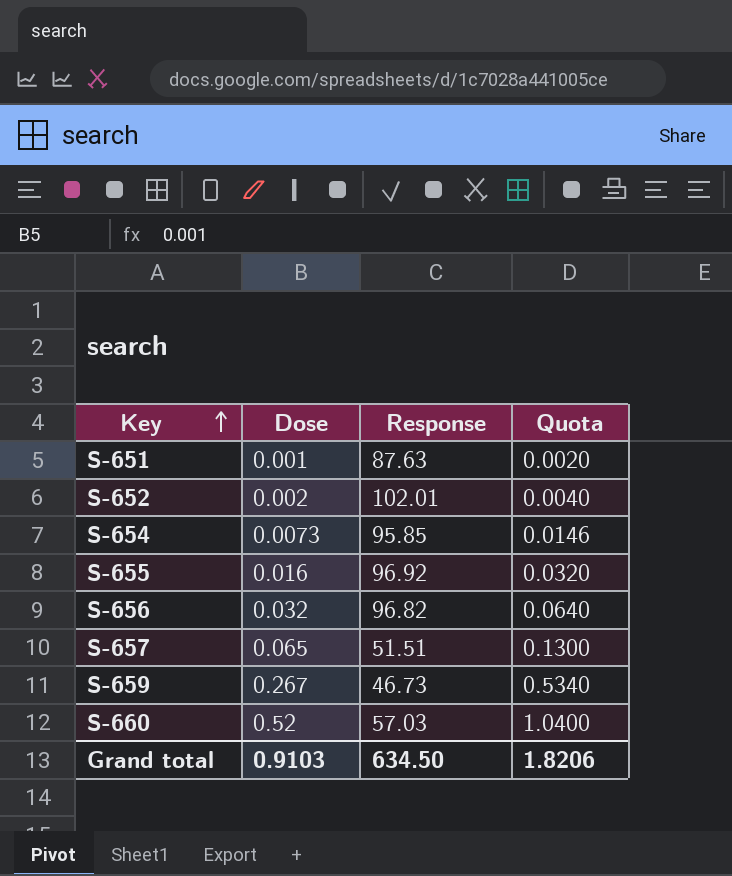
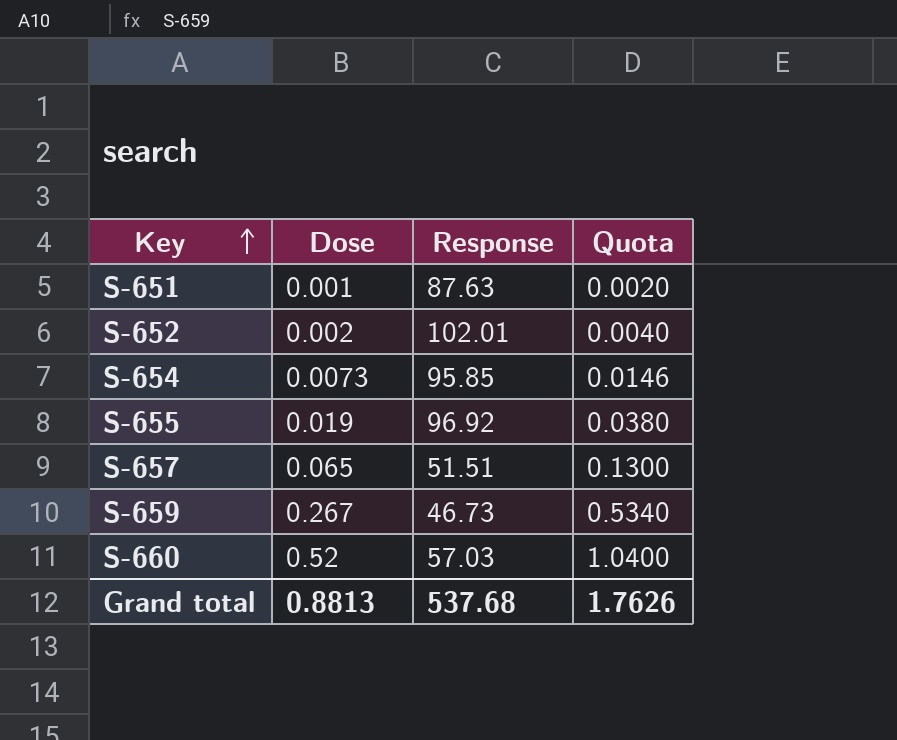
row S-656: 0.032 | 96.82 | 0.0640 -> none
S-655 | Dose: 0.016 -> 0.019
S-655 | Quota: 0.0320 -> 0.0380
Grand total | Dose: 0.9103 -> 0.8813
Grand total | Response: 634.50 -> 537.68
Grand total | Quota: 1.8206 -> 1.7626

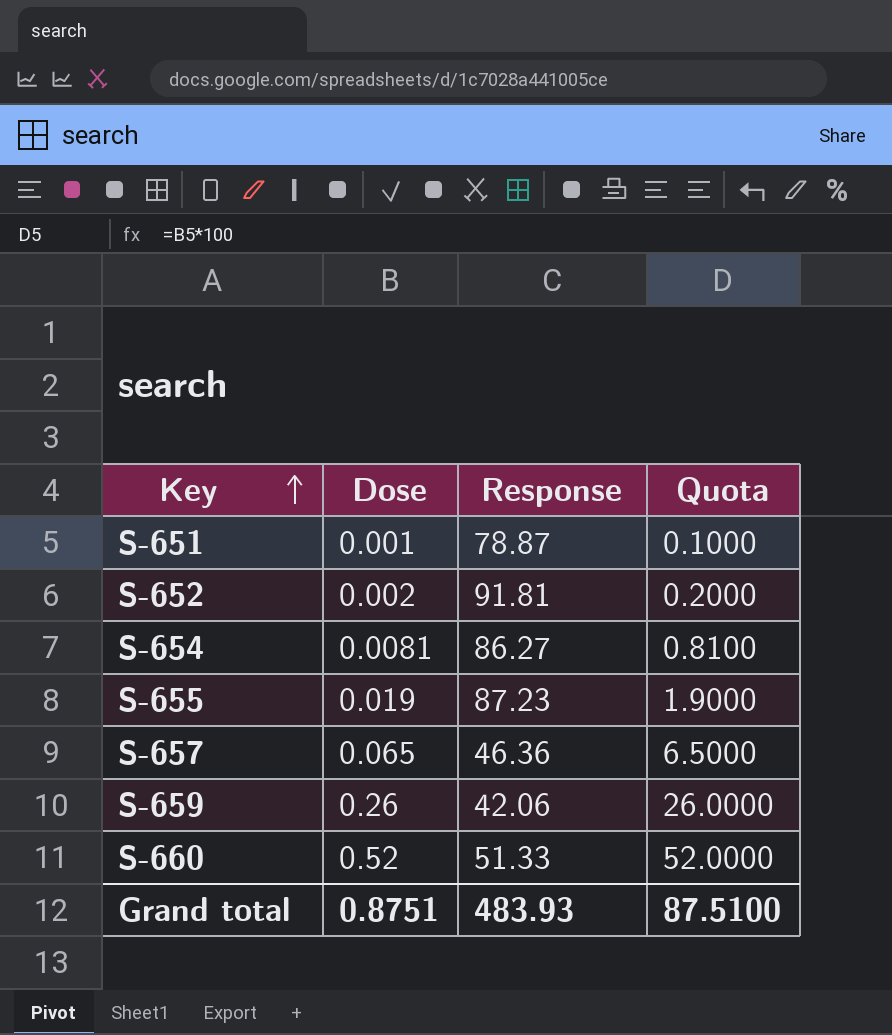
column Quota | formula: [Dose] * 2 -> [Dose] * 100
S-651 | Response: 87.63 -> 78.87
S-652 | Response: 102.01 -> 91.81
S-654 | Dose: 0.0073 -> 0.0081
S-654 | Response: 95.85 -> 86.27
S-655 | Response: 96.92 -> 87.23
S-657 | Response: 51.51 -> 46.36
S-659 | Dose: 0.267 -> 0.26
S-659 | Response: 46.73 -> 42.06
S-660 | Response: 57.03 -> 51.33
Grand total | Dose: 0.8813 -> 0.8751
Grand total | Response: 537.68 -> 483.93
Grand total | Quota: 1.7626 -> 87.5100

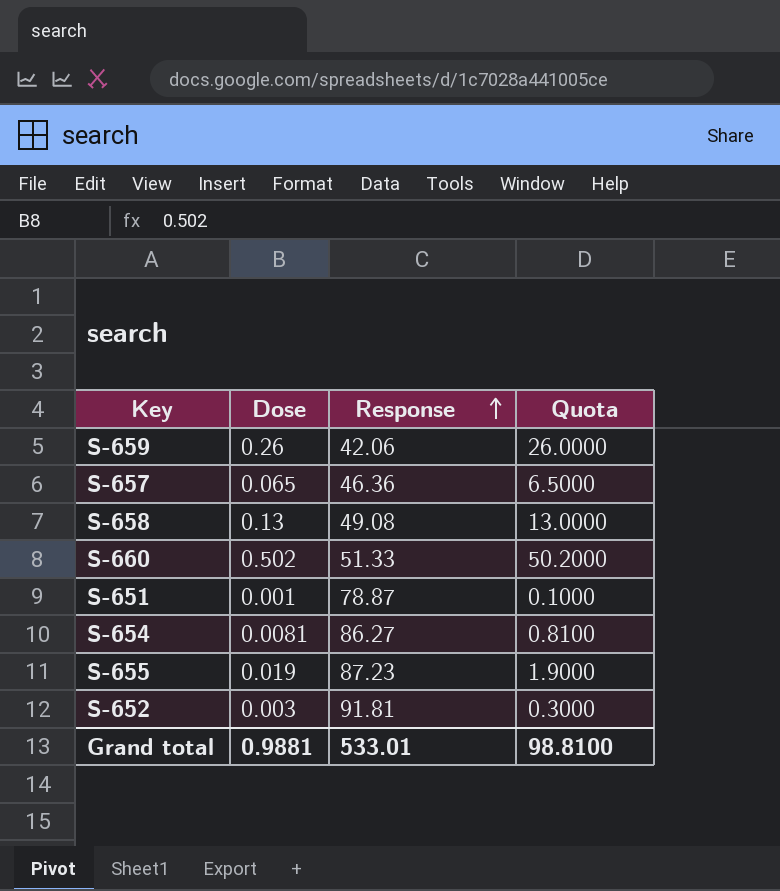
row order: Key ascending -> Response ascending
row S-658: none -> 0.13 | 49.08 | 13.0000
S-660 | Dose: 0.52 -> 0.502
S-660 | Quota: 52.0000 -> 50.2000
S-652 | Dose: 0.002 -> 0.003
S-652 | Quota: 0.2000 -> 0.3000
Grand total | Dose: 0.8751 -> 0.9881
Grand total | Response: 483.93 -> 533.01
Grand total | Quota: 87.5100 -> 98.8100

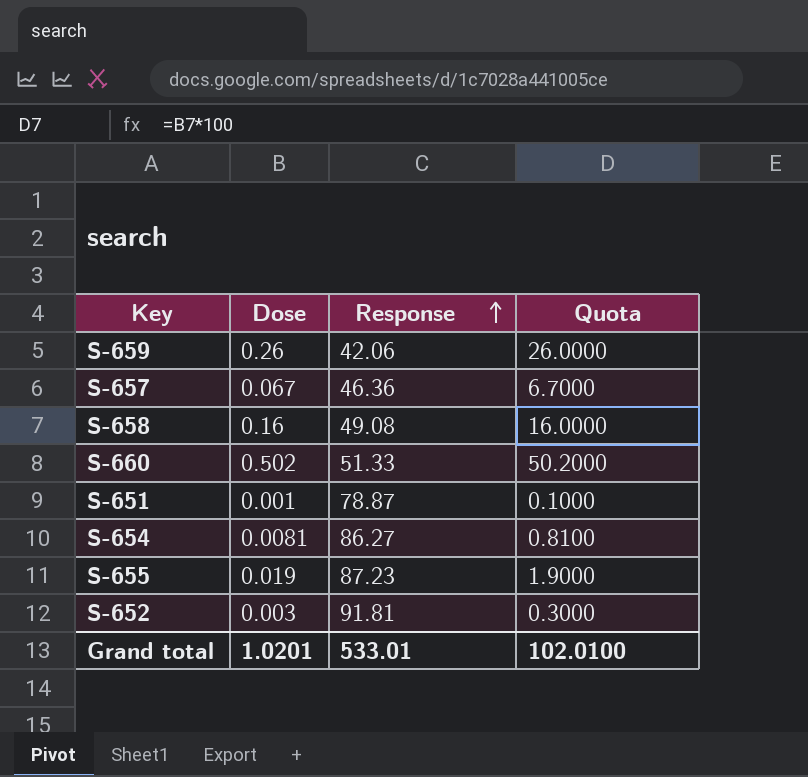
S-657 | Dose: 0.065 -> 0.067
S-657 | Quota: 6.5000 -> 6.7000
S-658 | Dose: 0.13 -> 0.16
S-658 | Quota: 13.0000 -> 16.0000
Grand total | Dose: 0.9881 -> 1.0201
Grand total | Quota: 98.8100 -> 102.0100

